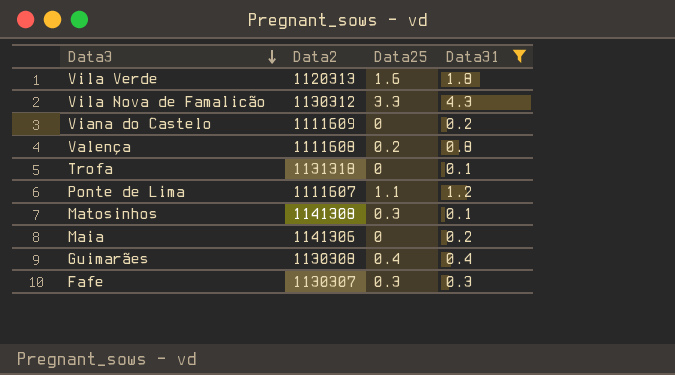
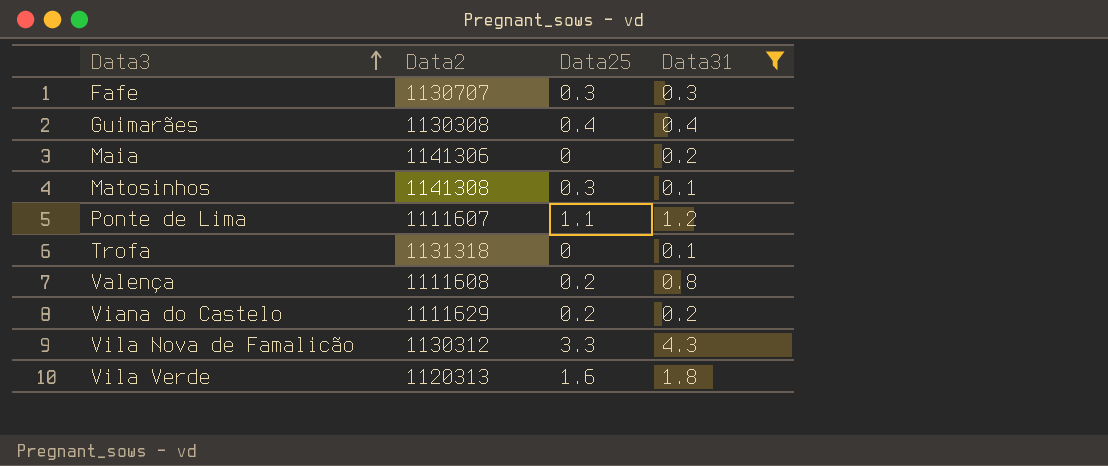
row order: Data3 descending -> Data3 ascending
Fafe | Data2: 1130307 -> 1130707
Viana do Castelo | Data2: 1111609 -> 1111629
Viana do Castelo | Data25: 0 -> 0.2

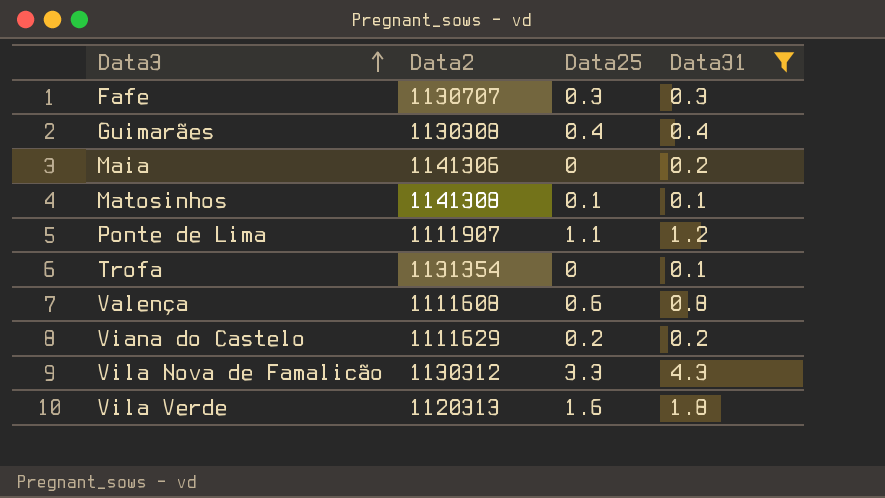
Matosinhos | Data25: 0.3 -> 0.1
Ponte de Lima | Data2: 1111607 -> 1111907
Trofa | Data2: 1131318 -> 1131354
Valença | Data25: 0.2 -> 0.6

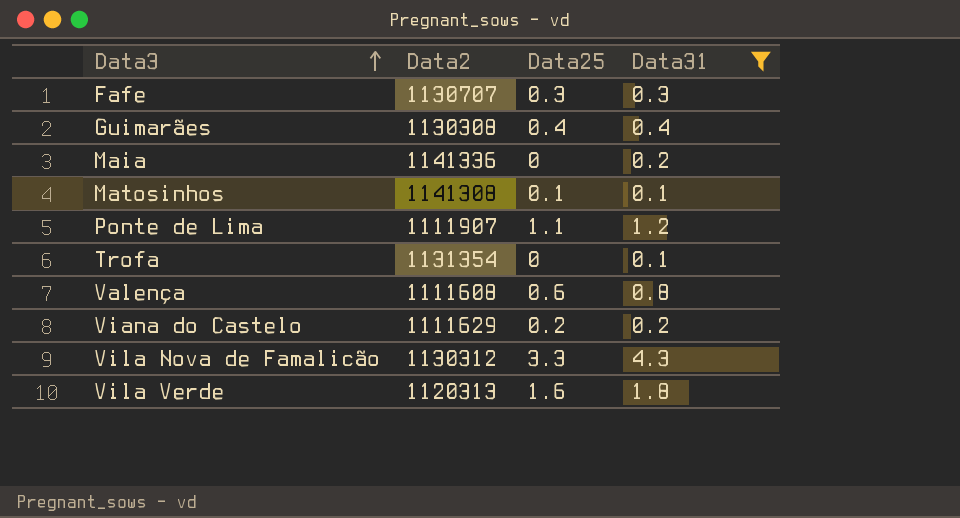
Maia | Data2: 1141306 -> 1141336

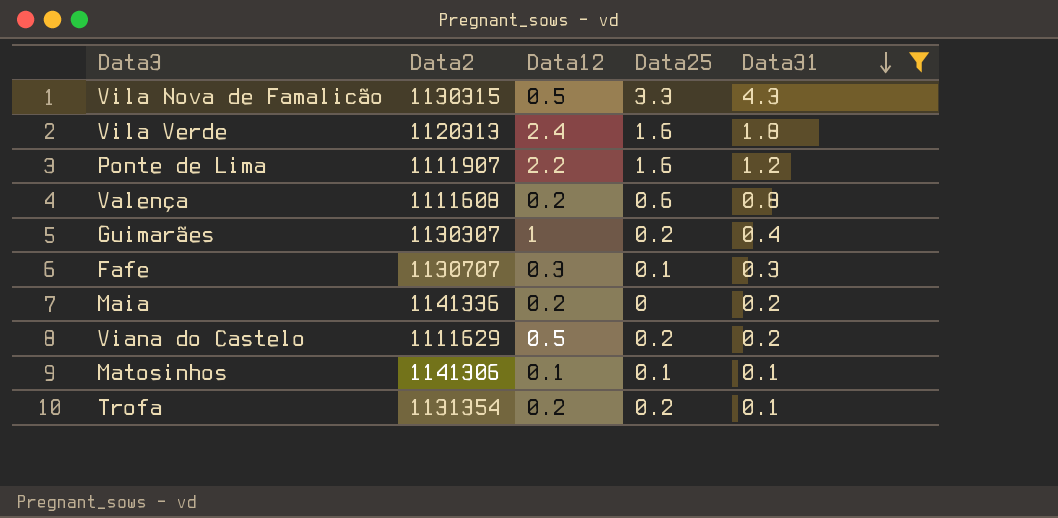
row order: Data3 ascending -> Data31 descending
column Data12 | position: none -> 3
Vila Nova de Famalicão | Data2: 1130312 -> 1130315
Ponte de Lima | Data25: 1.1 -> 1.6
Guimarães | Data2: 1130308 -> 1130307
Guimarães | Data25: 0.4 -> 0.2
Fafe | Data25: 0.3 -> 0.1
Matosinhos | Data2: 1141308 -> 1141306
Trofa | Data25: 0 -> 0.2

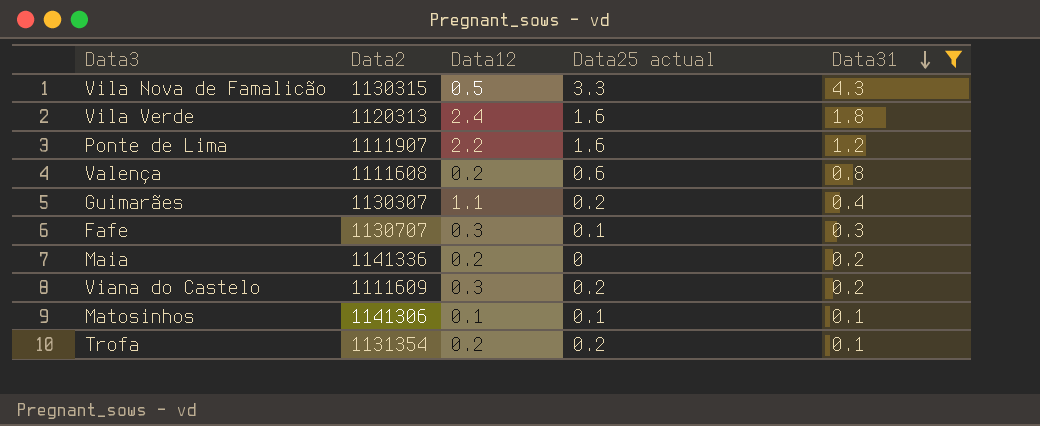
column name: Data25 -> Data25 actual
Guimarães | Data12: 1 -> 1.1
Viana do Castelo | Data2: 1111629 -> 1111609
Viana do Castelo | Data12: 0.5 -> 0.3

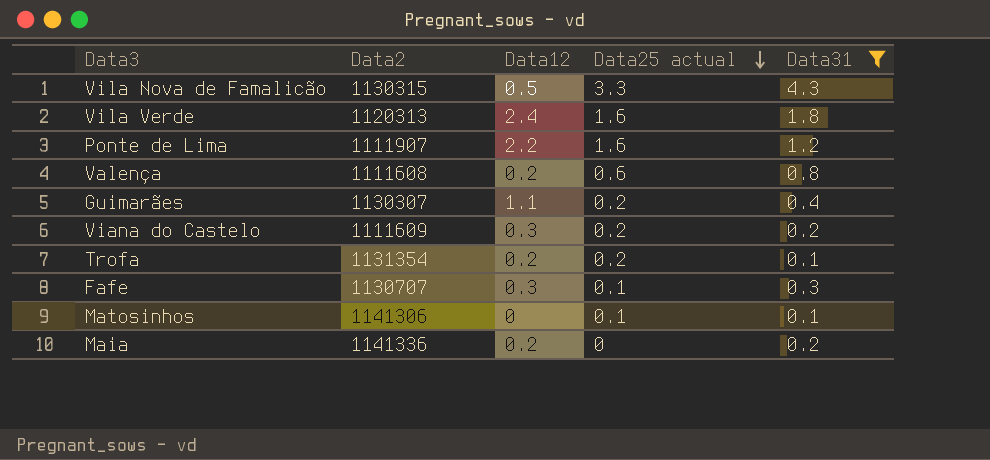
row order: Data31 descending -> Data25 actual descending
Matosinhos | Data12: 0.1 -> 0

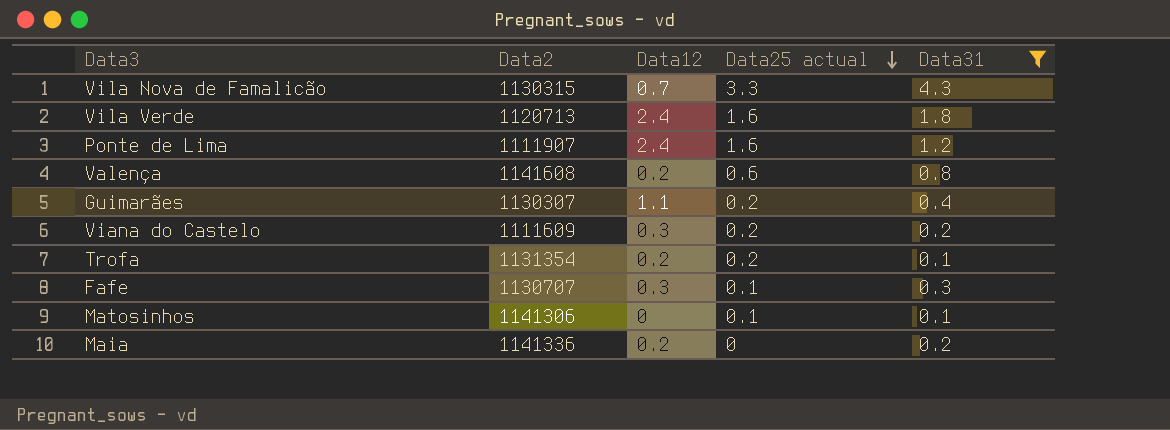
Vila Nova de Famalicão | Data12: 0.5 -> 0.7
Vila Verde | Data2: 1120313 -> 1120713
Ponte de Lima | Data12: 2.2 -> 2.4
Valença | Data2: 1111608 -> 1141608

